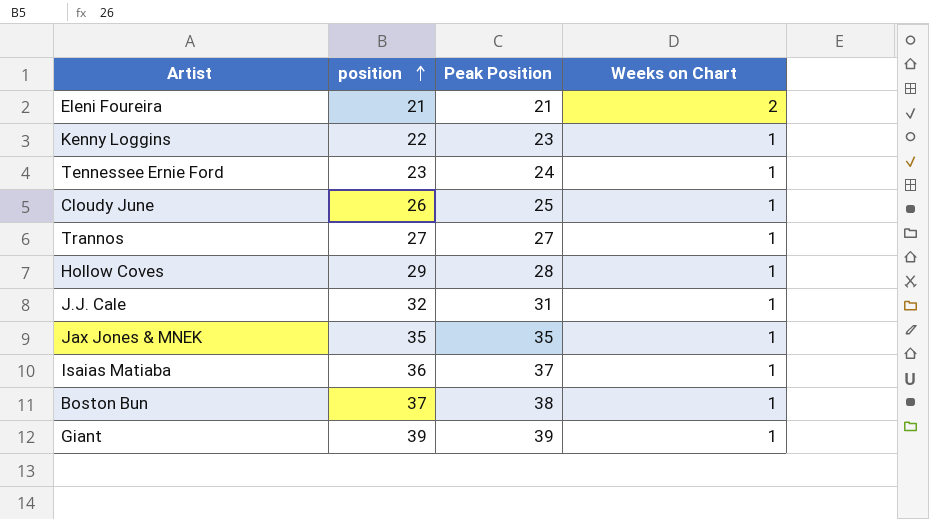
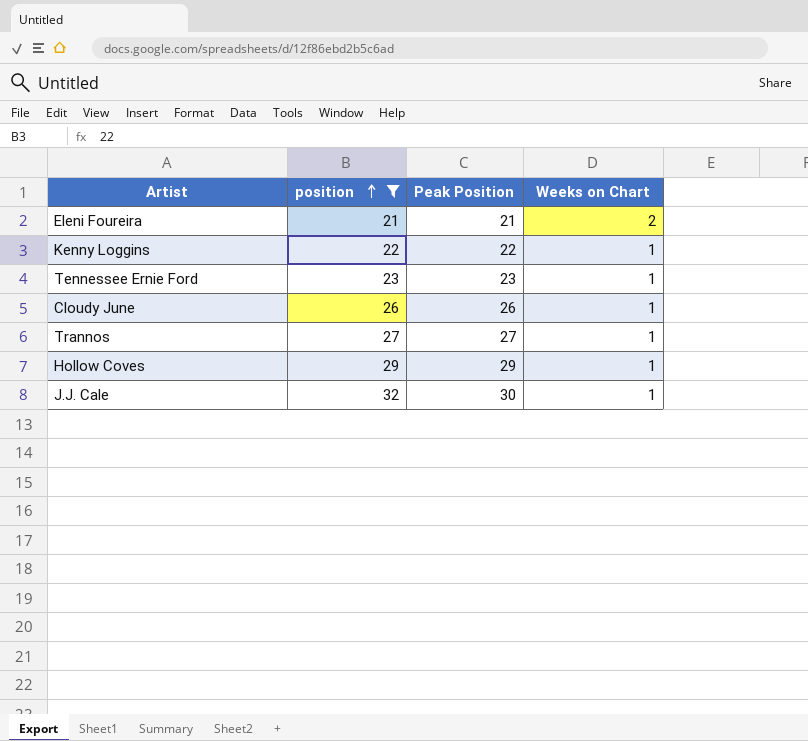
filter: none -> position <= 32
Kenny Loggins | Peak Position: 23 -> 22
Tennessee Ernie Ford | Peak Position: 24 -> 23
Cloudy June | Peak Position: 25 -> 26
Hollow Coves | Peak Position: 28 -> 29
J.J. Cale | Peak Position: 31 -> 30

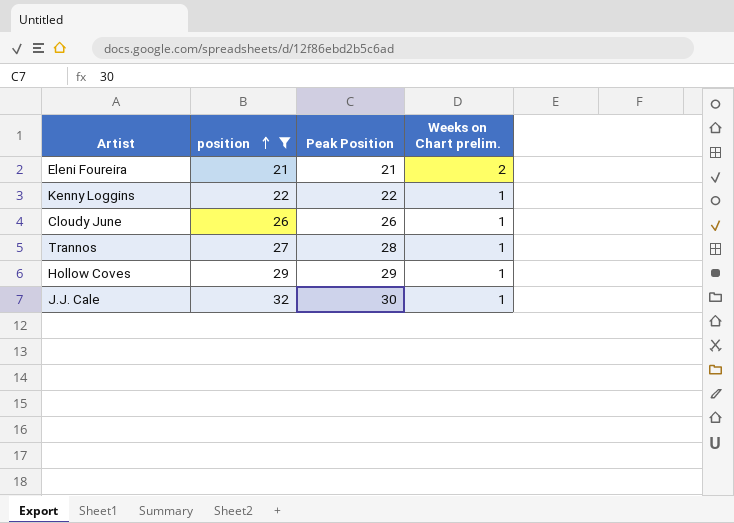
column name: Weeks on Chart -> Weeks on Chart prelim.
row Tennessee Ernie Ford: 23 | 23 | 1 -> none
Trannos | Peak Position: 27 -> 28

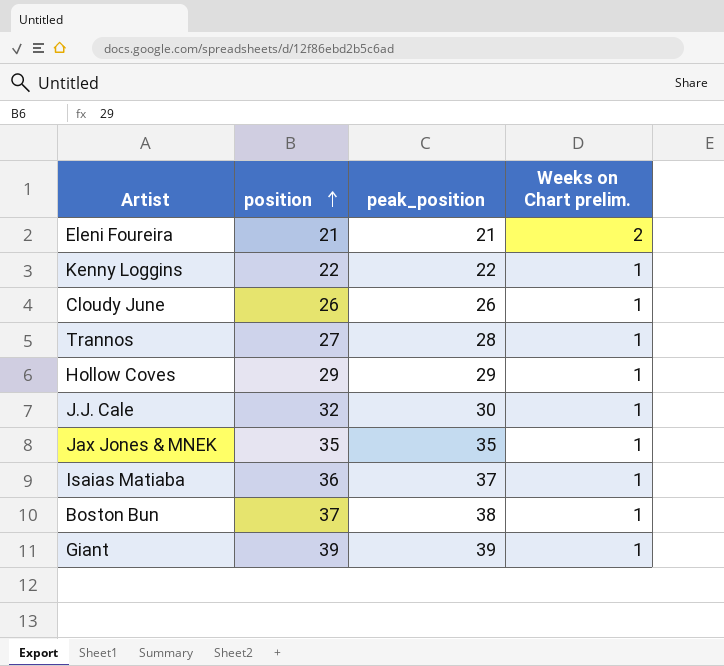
filter: position <= 32 -> none
column name: Peak Position -> peak_position

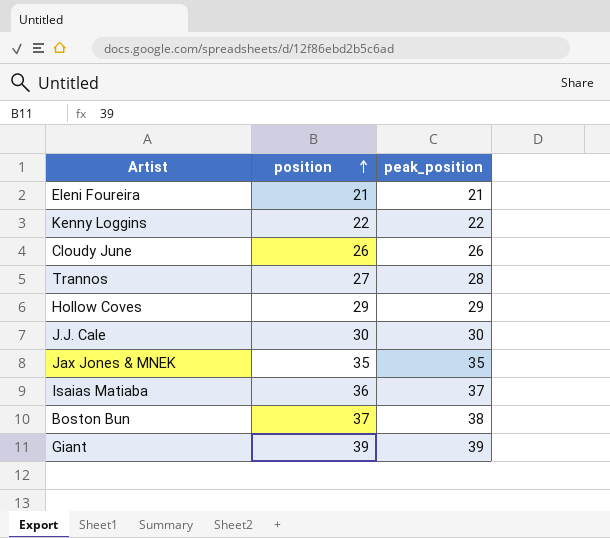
column Weeks on Chart prelim. | position: 4 -> none
J.J. Cale | position: 32 -> 30

